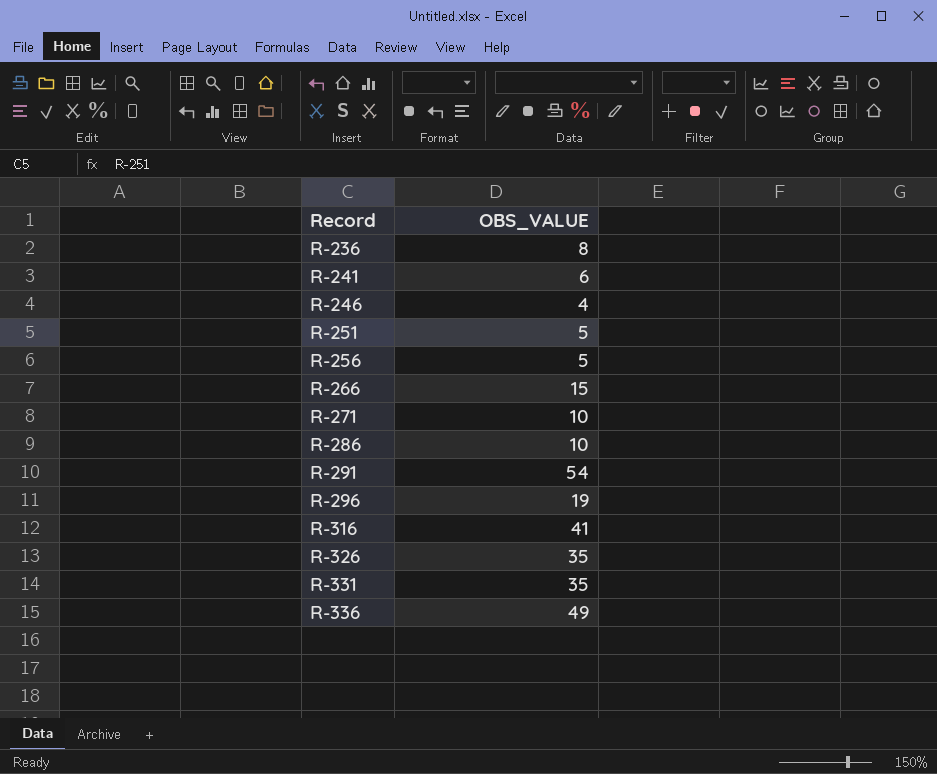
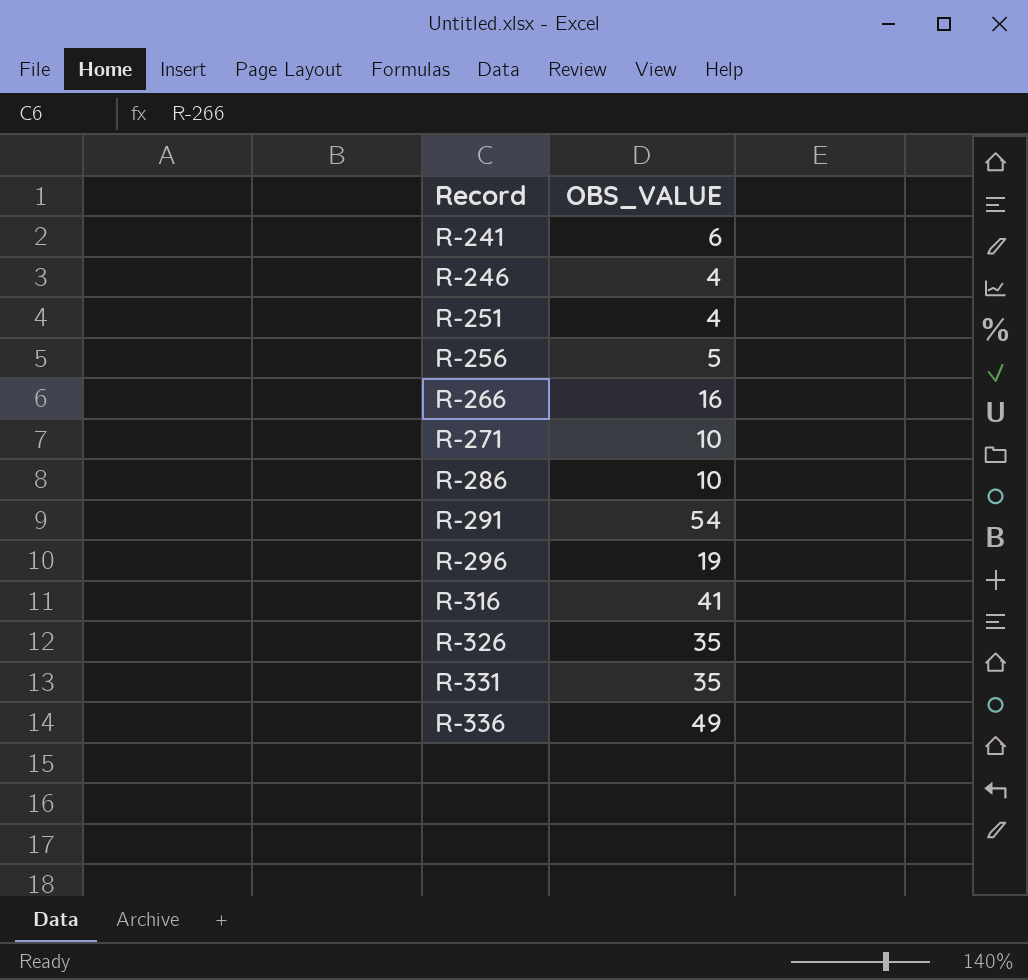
row R-236: 8 -> none
R-251 | OBS_VALUE: 5 -> 4
R-266 | OBS_VALUE: 15 -> 16

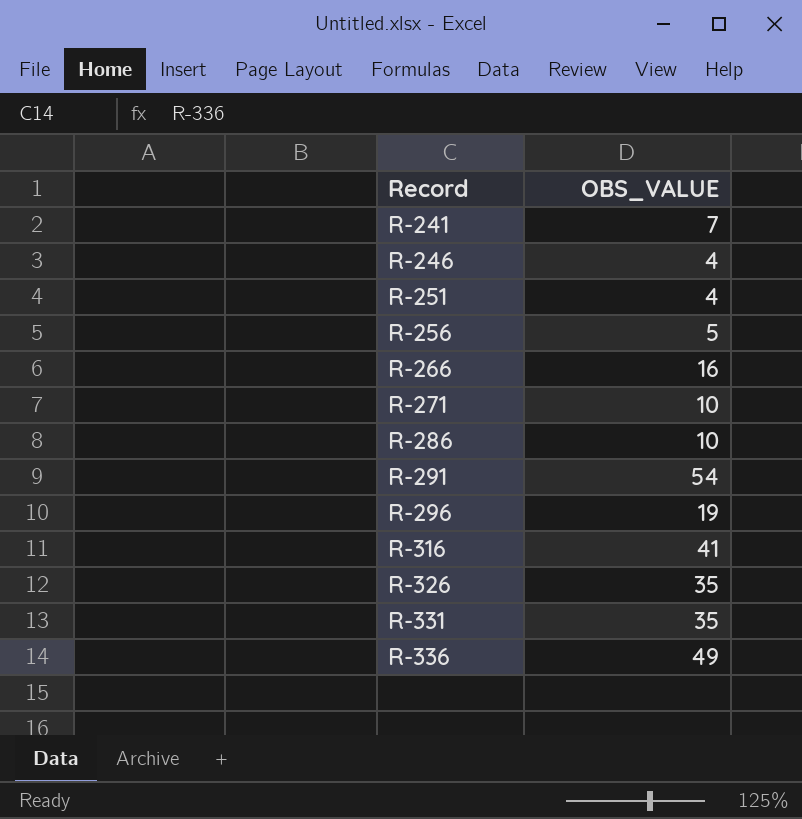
R-241 | OBS_VALUE: 6 -> 7

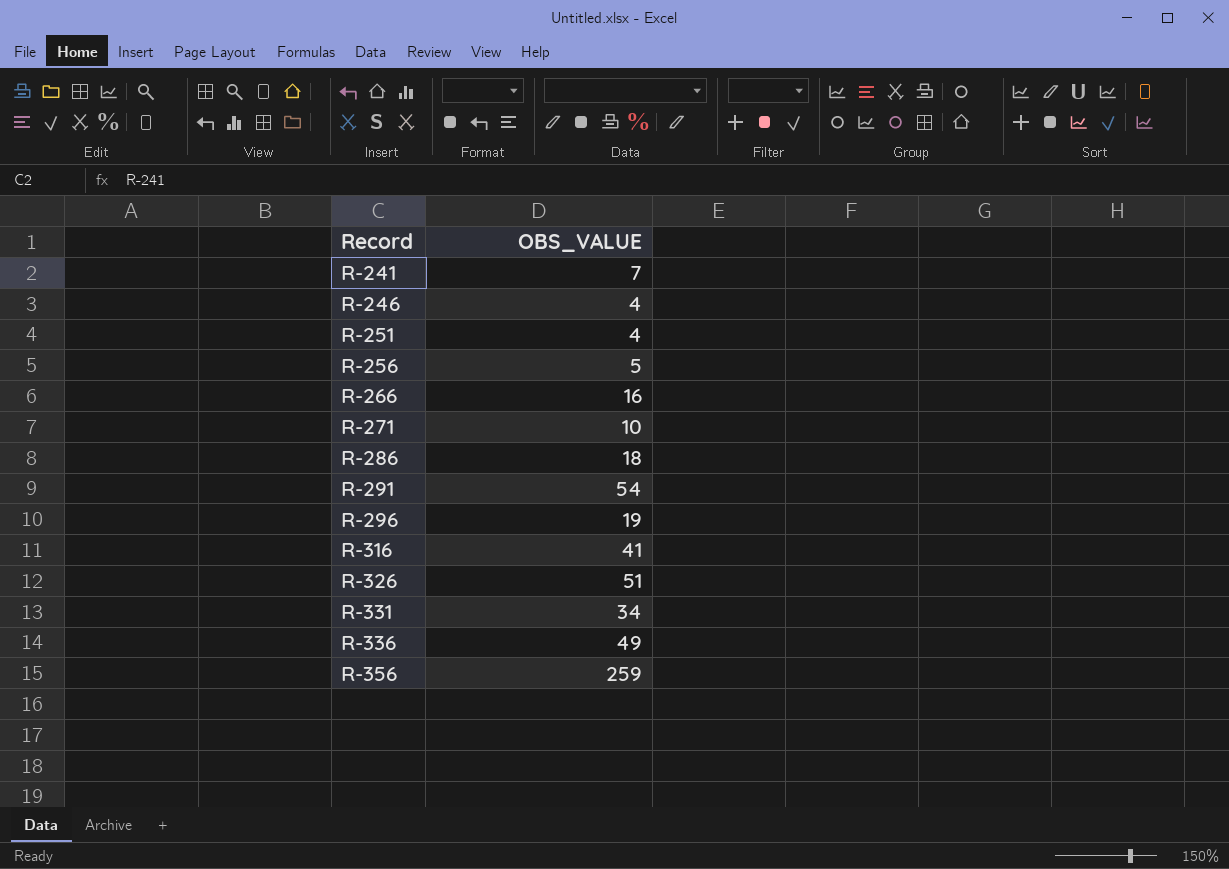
R-286 | OBS_VALUE: 10 -> 18
R-326 | OBS_VALUE: 35 -> 51
R-331 | OBS_VALUE: 35 -> 34
row R-356: none -> 259

